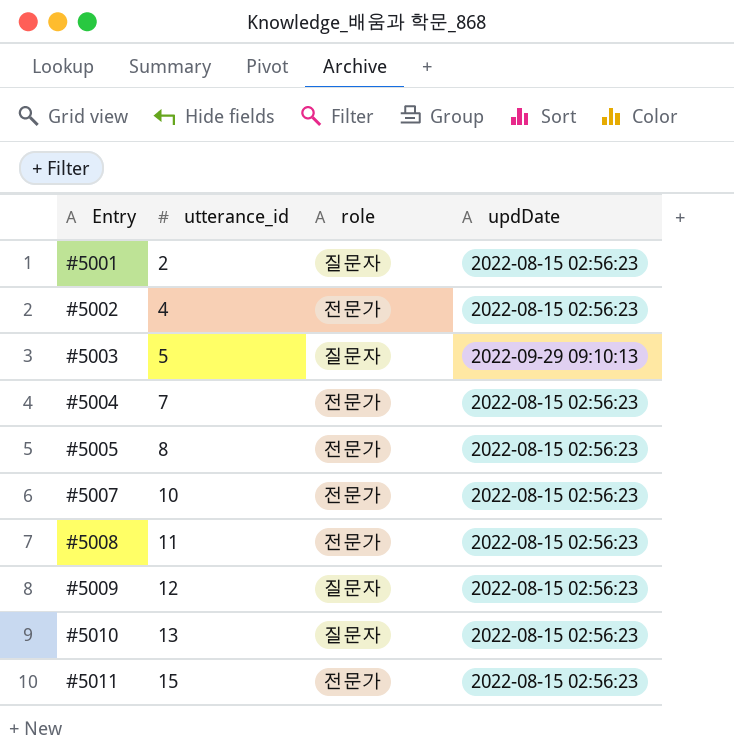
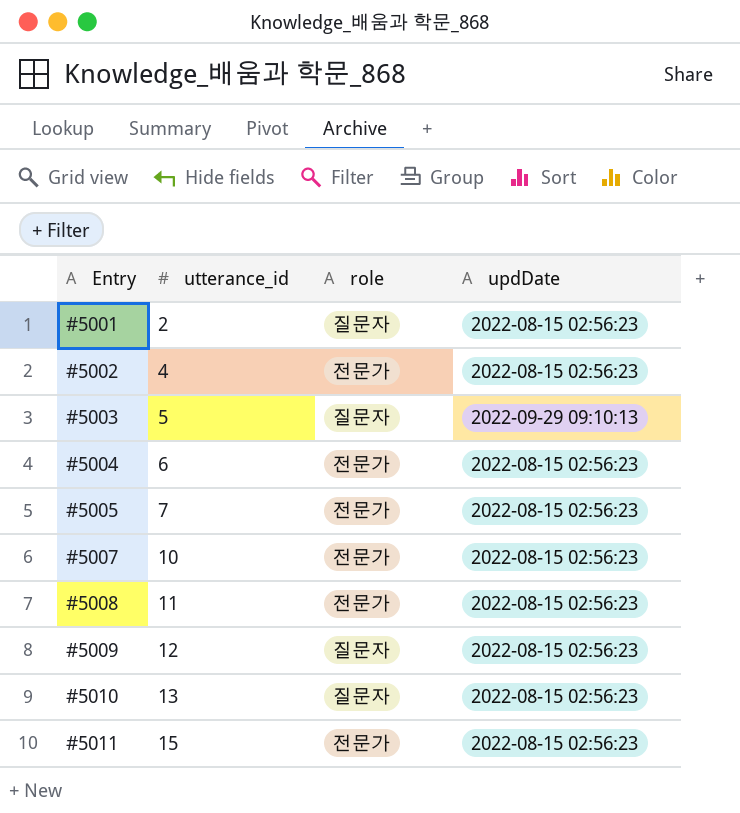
#5004 | utterance_id: 7 -> 6
#5005 | utterance_id: 8 -> 7

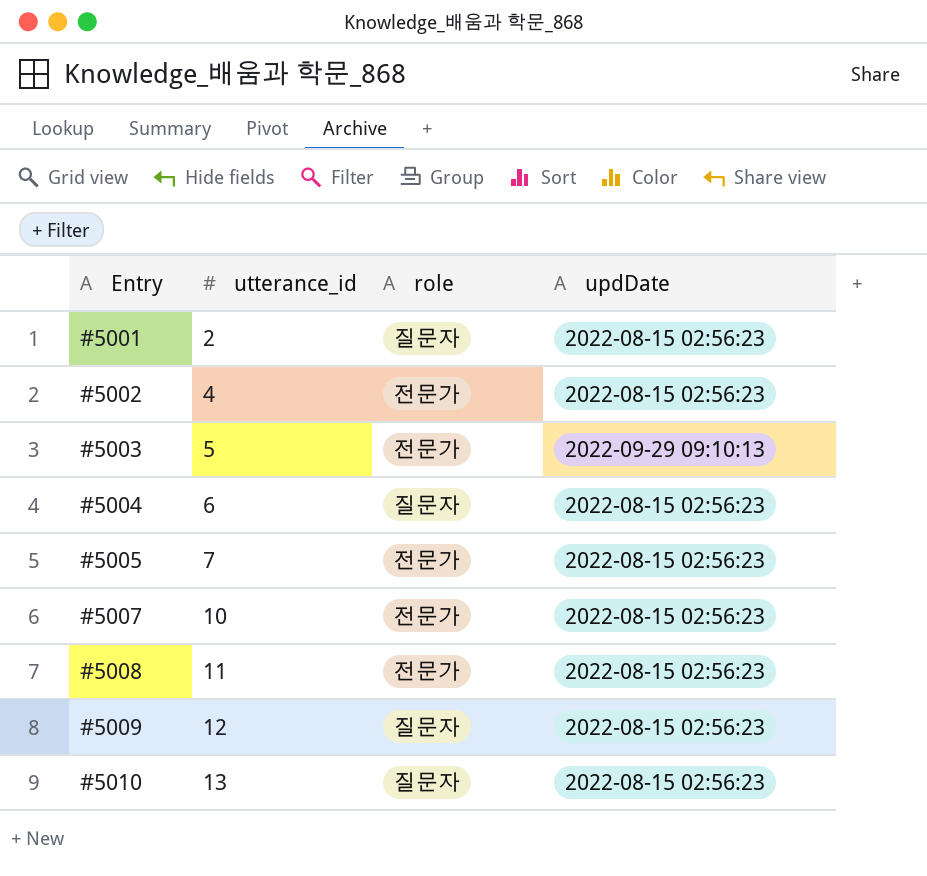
row #5011: 15 | 전문가 | 2022-08-15 02:56:23 -> none
#5003 | role: 질문자 -> 전문가
#5004 | role: 전문가 -> 질문자

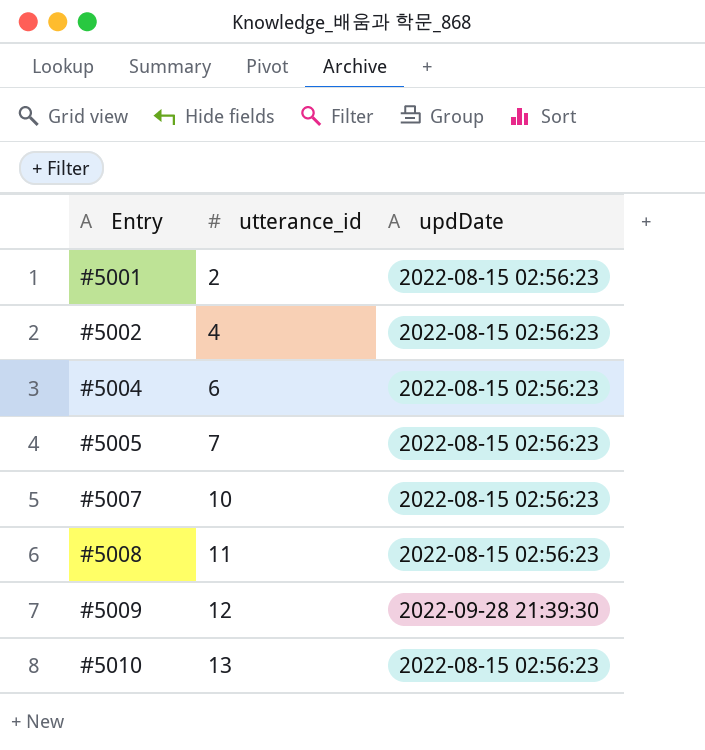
column role | position: 3 -> none
row #5003: 5 | 전문가 | 2022-09-29 09:10:13 -> none
#5009 | updDate: 2022-08-15 02:56:23 -> 2022-09-28 21:39:30

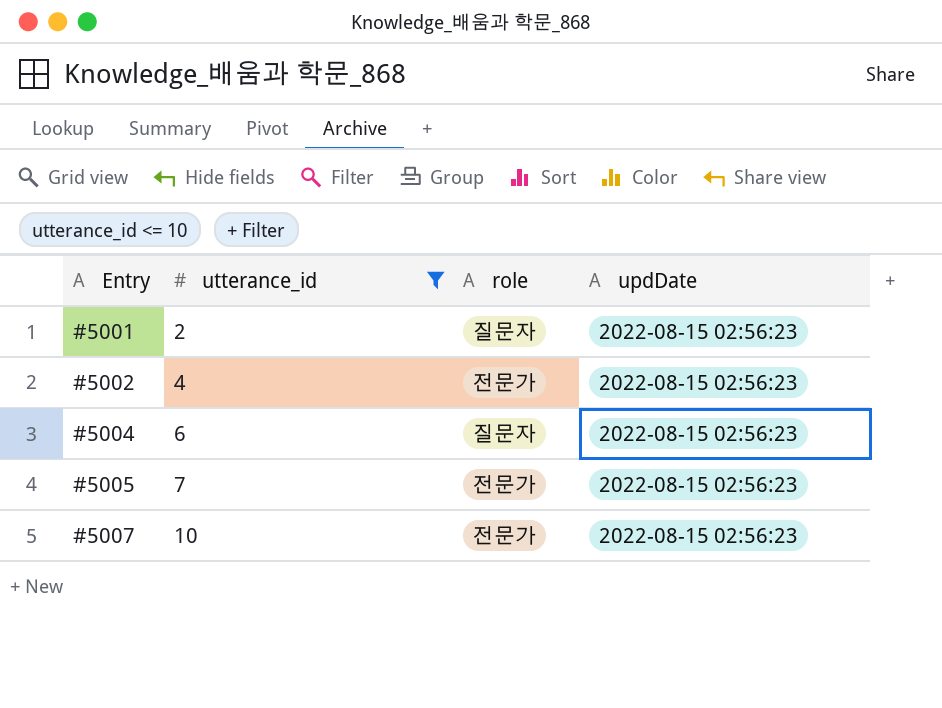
filter: none -> utterance_id <= 10
column role | position: none -> 3

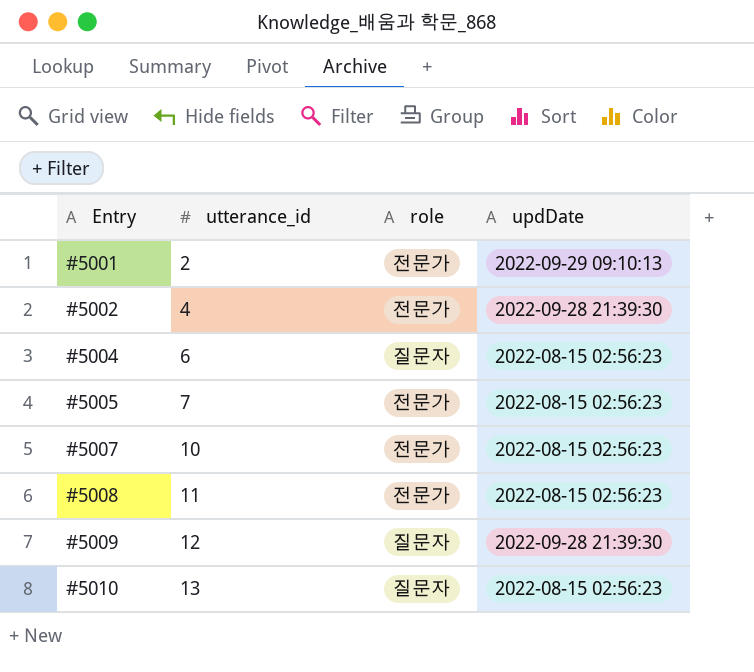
filter: utterance_id <= 10 -> none
#5001 | role: 질문자 -> 전문가
#5001 | updDate: 2022-08-15 02:56:23 -> 2022-09-29 09:10:13
#5002 | updDate: 2022-08-15 02:56:23 -> 2022-09-28 21:39:30

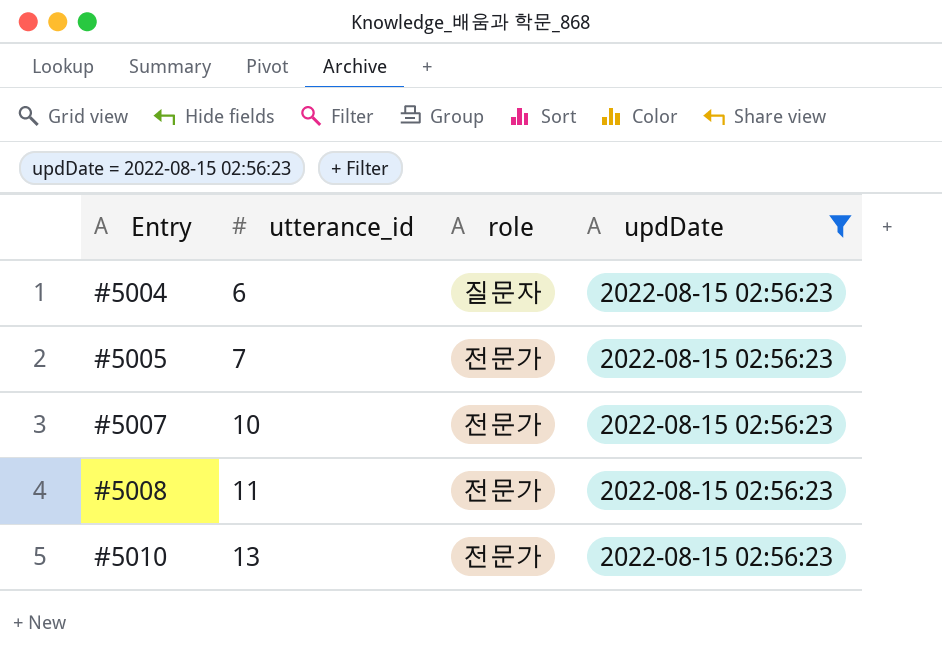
filter: none -> updDate = 2022-08-15 02:56:23
#5010 | role: 질문자 -> 전문가

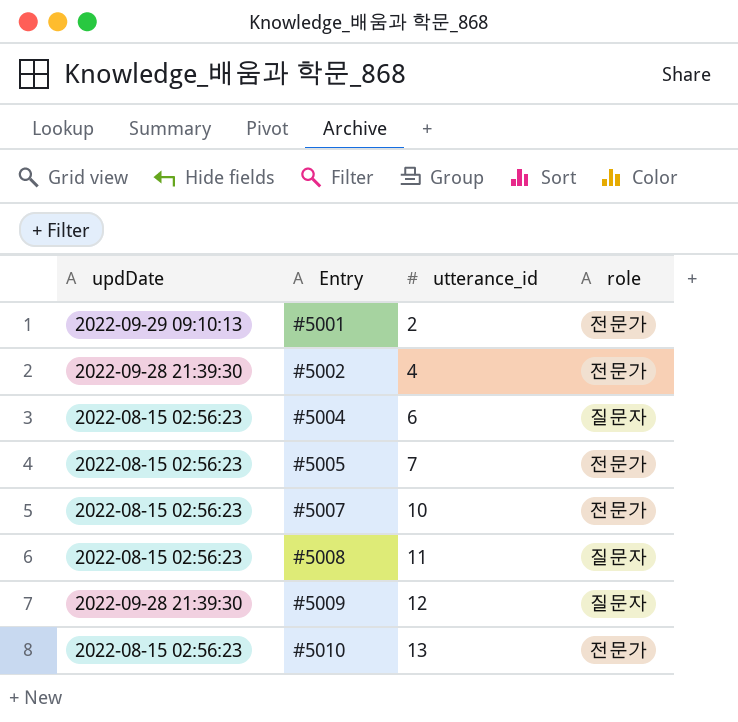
filter: updDate = 2022-08-15 02:56:23 -> none
column updDate | position: 4 -> 1
#5008 | role: 전문가 -> 질문자

